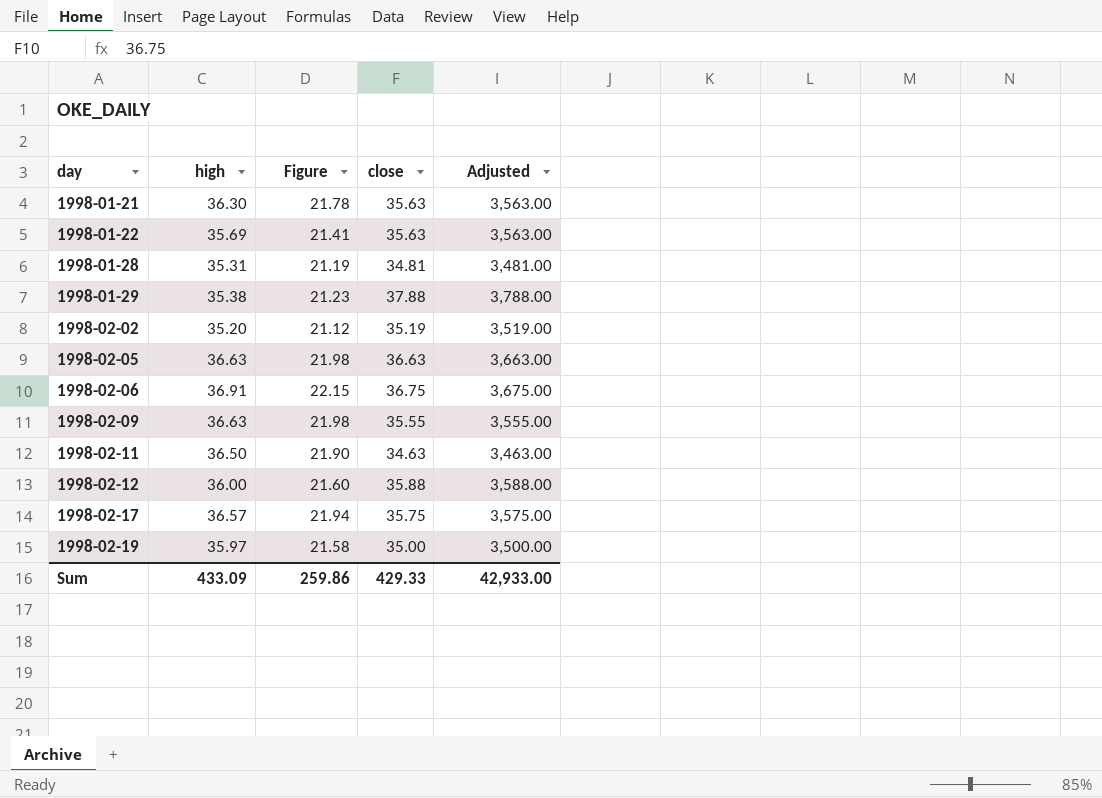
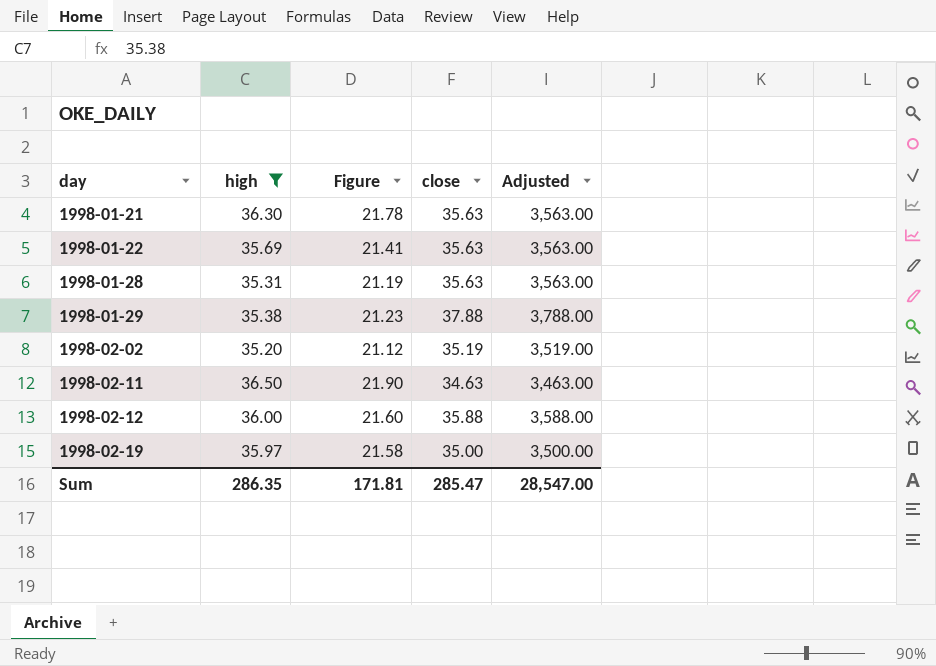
filter: none -> high <= 36.50
1998-01-28 | close: 34.81 -> 35.63
1998-01-28 | Adjusted: 3,481.00 -> 3,563.00
Sum | high: 433.09 -> 286.35
Sum | Figure: 259.86 -> 171.81
Sum | close: 429.33 -> 285.47
Sum | Adjusted: 42,933.00 -> 28,547.00

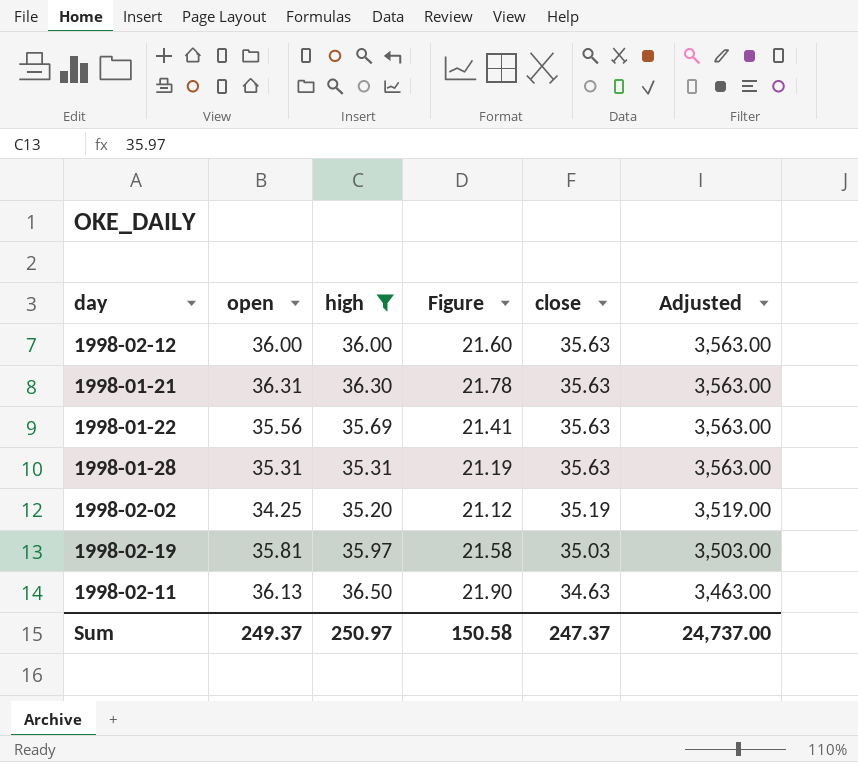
row order: day ascending -> close descending
column open | position: none -> 2
row 1998-01-29: 35.38 | 21.23 | 37.88 | 3,788.00 -> none
1998-02-12 | close: 35.88 -> 35.63
1998-02-12 | Adjusted: 3,588.00 -> 3,563.00
1998-02-19 | close: 35.00 -> 35.03
1998-02-19 | Adjusted: 3,500.00 -> 3,503.00
Sum | high: 286.35 -> 250.97
Sum | Figure: 171.81 -> 150.58
Sum | close: 285.47 -> 247.37
Sum | Adjusted: 28,547.00 -> 24,737.00

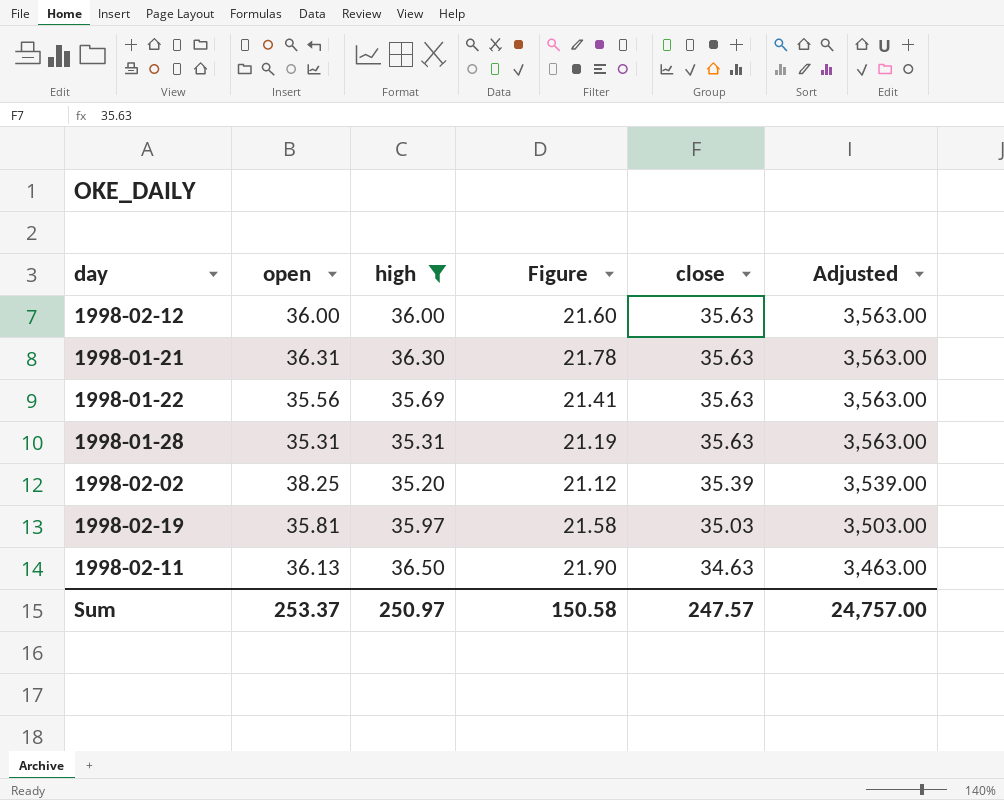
1998-02-02 | open: 34.25 -> 38.25
1998-02-02 | close: 35.19 -> 35.39
1998-02-02 | Adjusted: 3,519.00 -> 3,539.00
Sum | open: 249.37 -> 253.37
Sum | close: 247.37 -> 247.57
Sum | Adjusted: 24,737.00 -> 24,757.00

